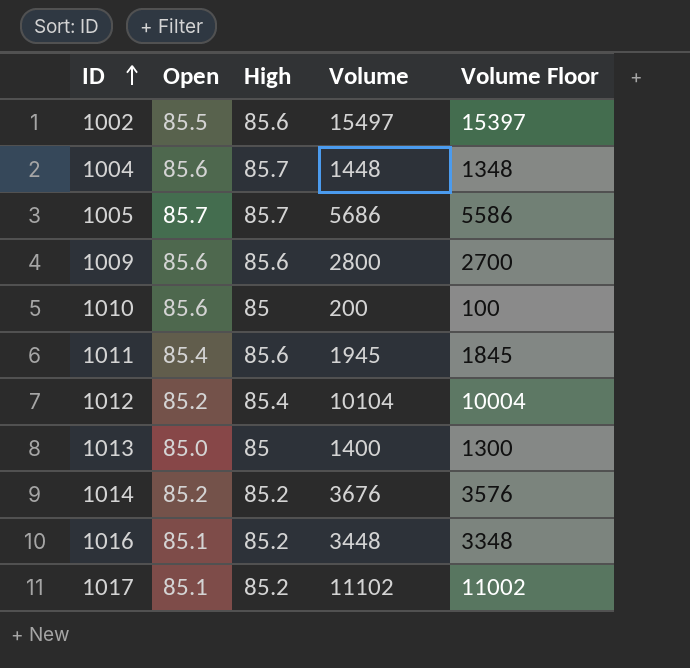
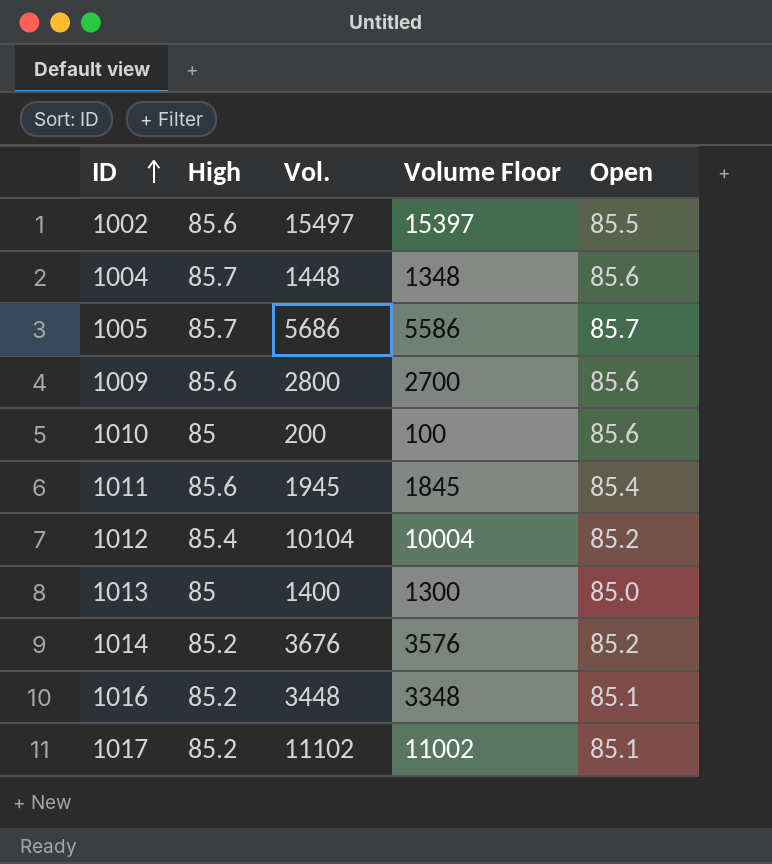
column name: Volume -> Vol.
column Open | position: 2 -> 5

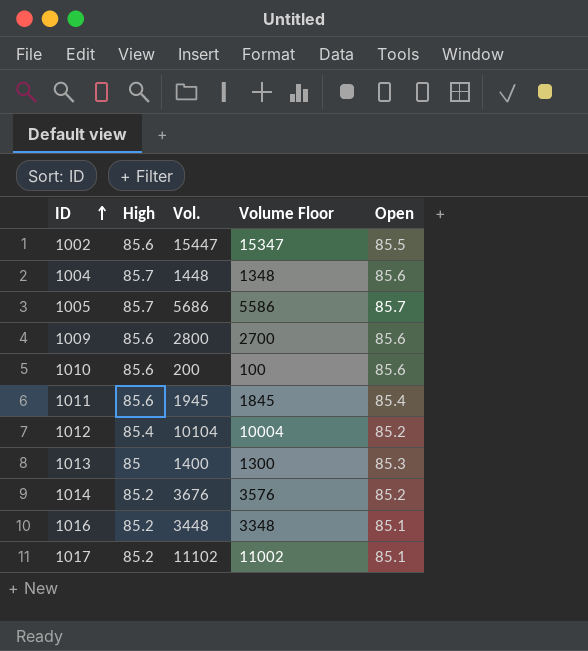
1002 | Vol.: 15497 -> 15447
1002 | Volume Floor: 15397 -> 15347
1010 | High: 85 -> 85.6
1013 | Open: 85.0 -> 85.3

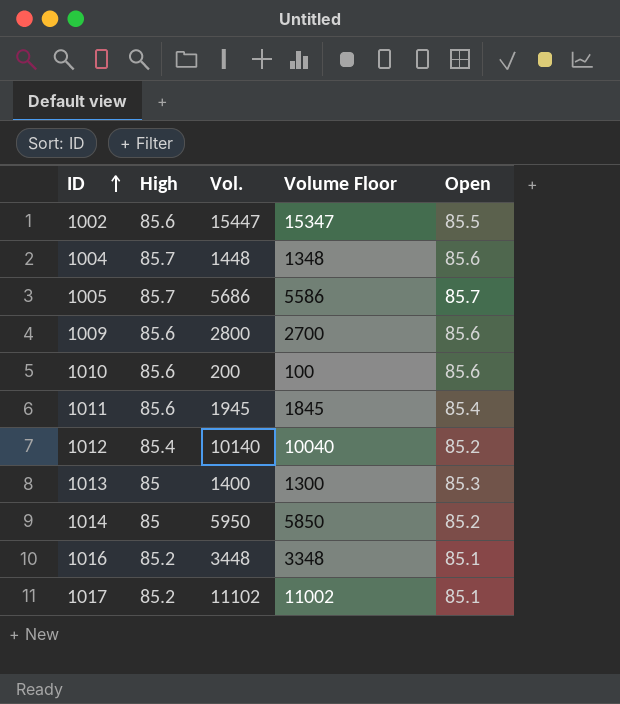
1012 | Vol.: 10104 -> 10140
1012 | Volume Floor: 10004 -> 10040
1014 | High: 85.2 -> 85
1014 | Vol.: 3676 -> 5950
1014 | Volume Floor: 3576 -> 5850

